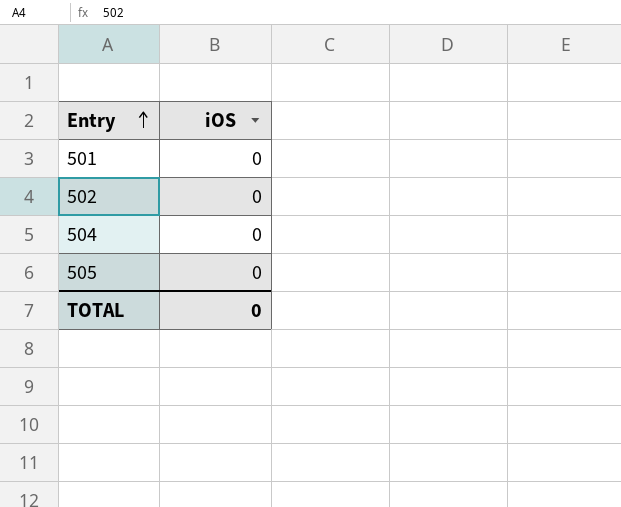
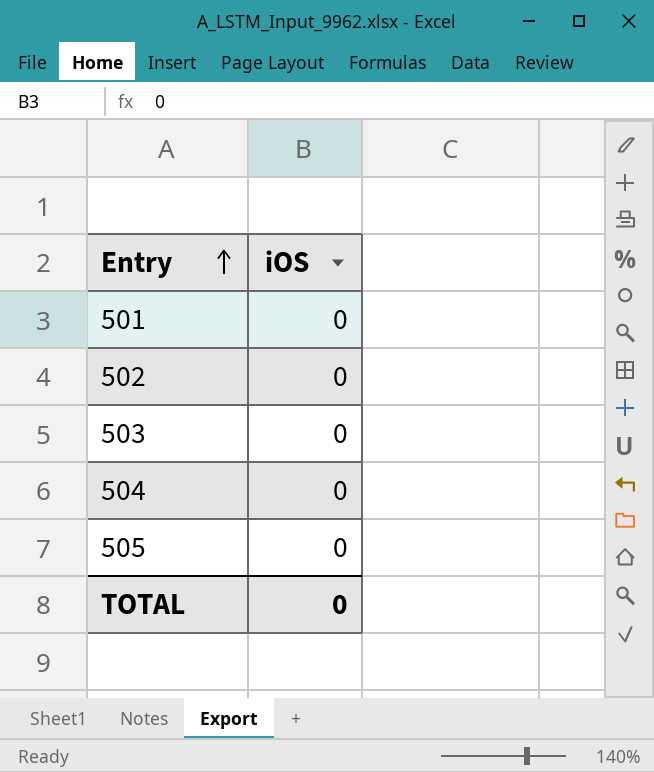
row 503: none -> 0

